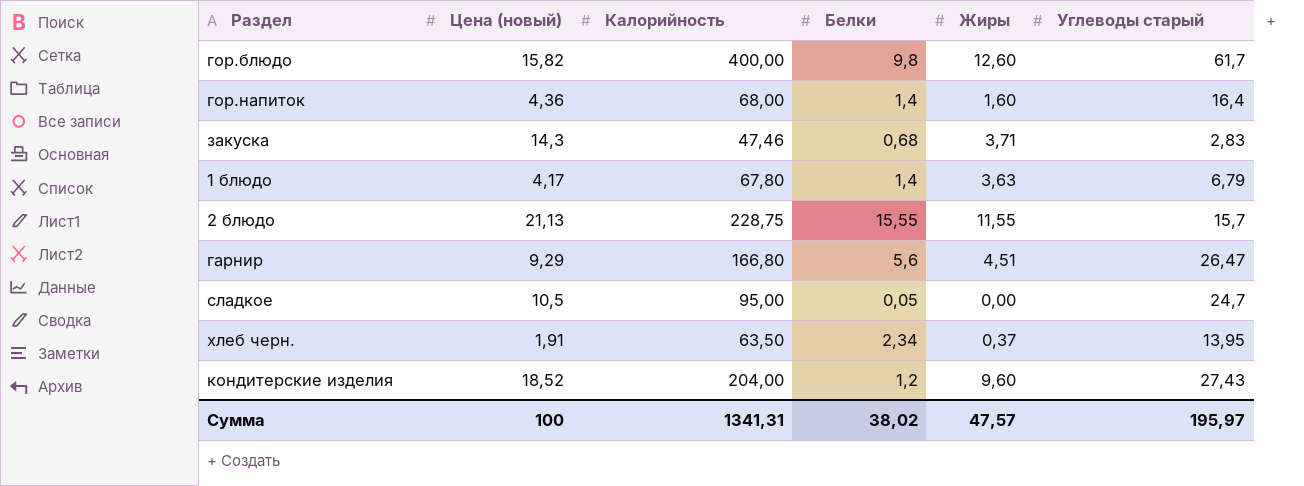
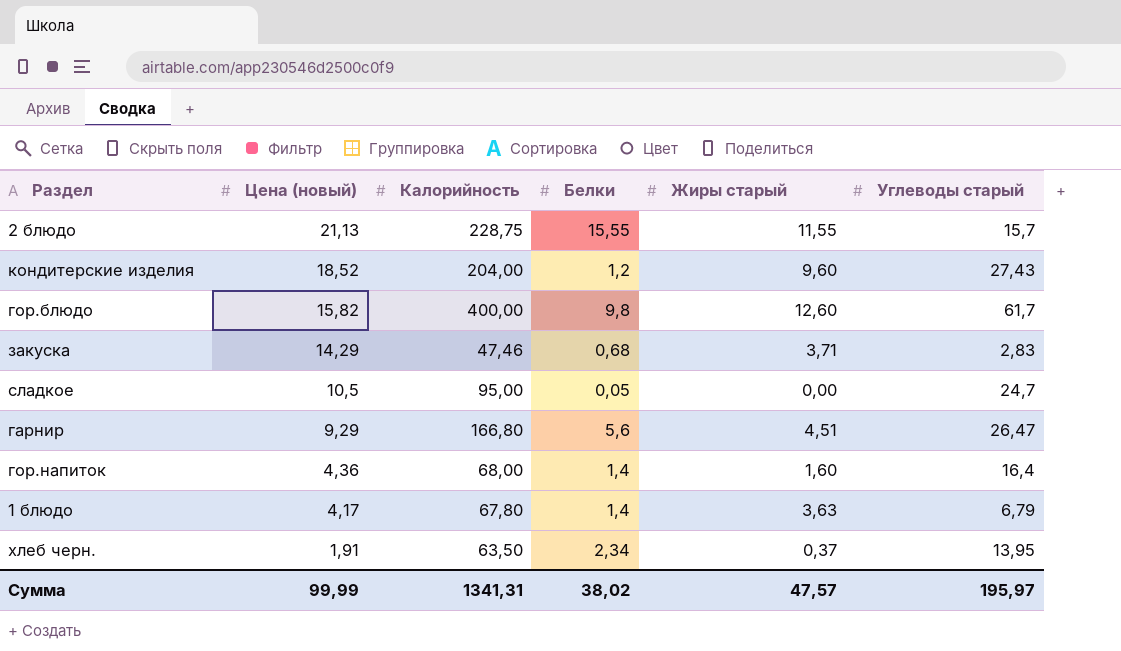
row order: none -> Цена (новый) descending
column name: Жиры -> Жиры старый
закуска | Цена (новый): 14,3 -> 14,29
Сумма | Цена (новый): 100 -> 99,99

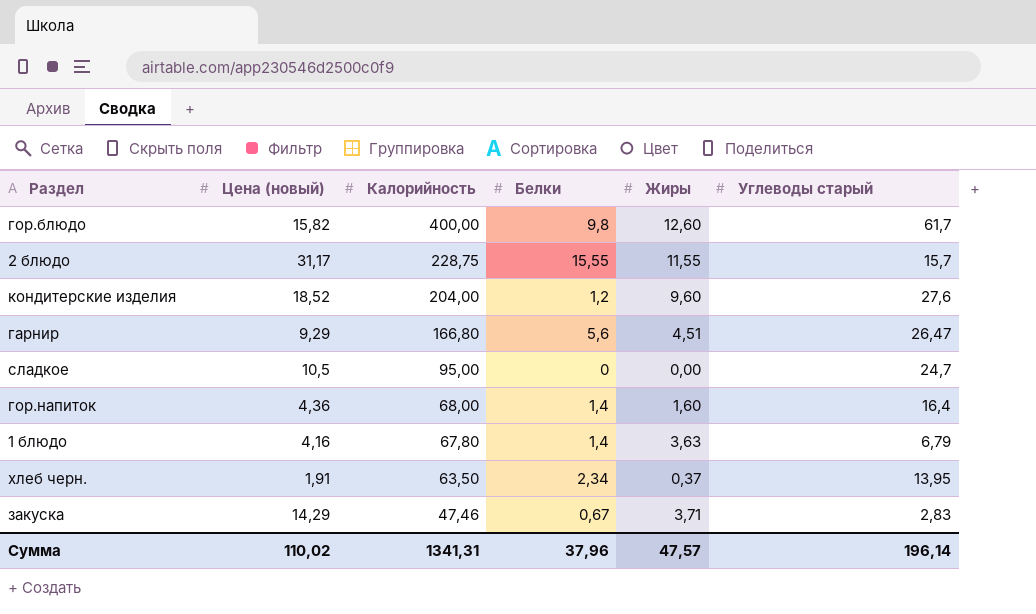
row order: Цена (новый) descending -> Калорийность descending
column name: Жиры старый -> Жиры
2 блюдо | Цена (новый): 21,13 -> 31,17
кондитерские изделия | Углеводы старый: 27,43 -> 27,6
сладкое | Белки: 0,05 -> 0
1 блюдо | Цена (новый): 4,17 -> 4,16
закуска | Белки: 0,68 -> 0,67
Сумма | Цена (новый): 99,99 -> 110,02
Сумма | Белки: 38,02 -> 37,96
Сумма | Углеводы старый: 195,97 -> 196,14

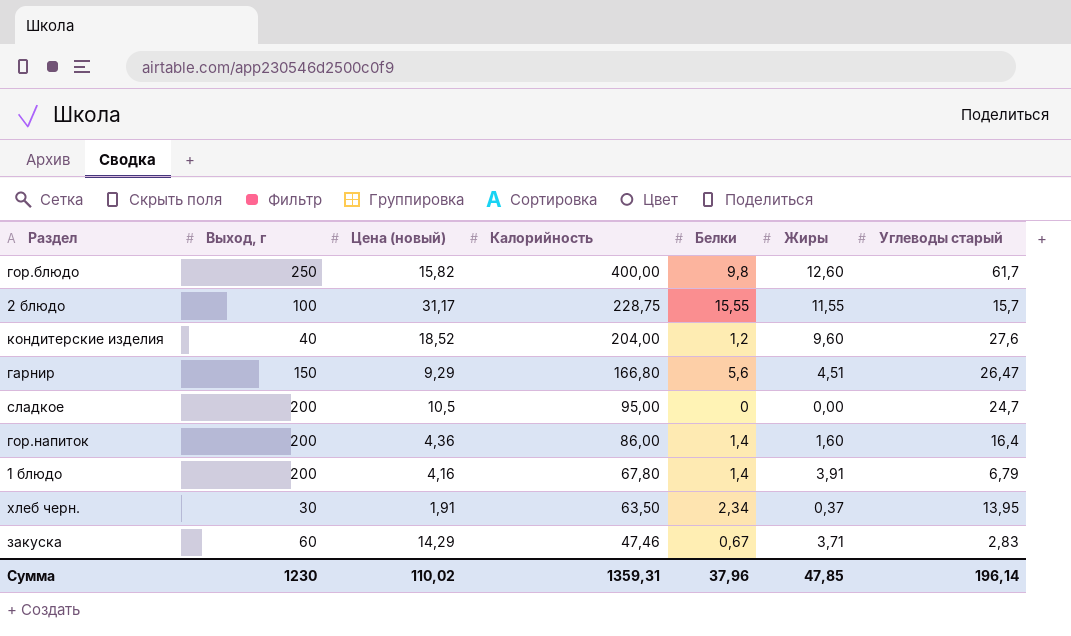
column Выход, г | position: none -> 2
гор.напиток | Калорийность: 68,00 -> 86,00
1 блюдо | Жиры: 3,63 -> 3,91
Сумма | Калорийность: 1341,31 -> 1359,31
Сумма | Жиры: 47,57 -> 47,85

